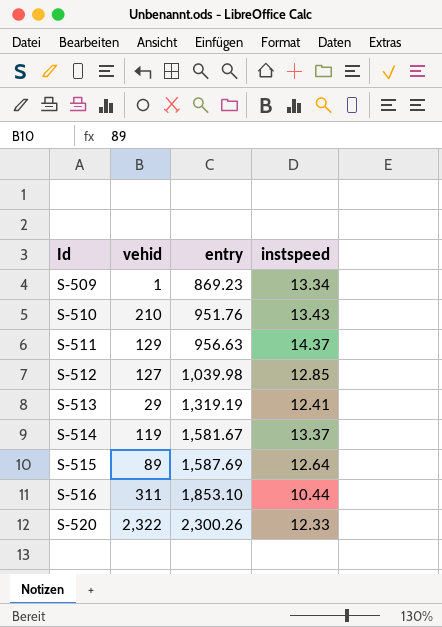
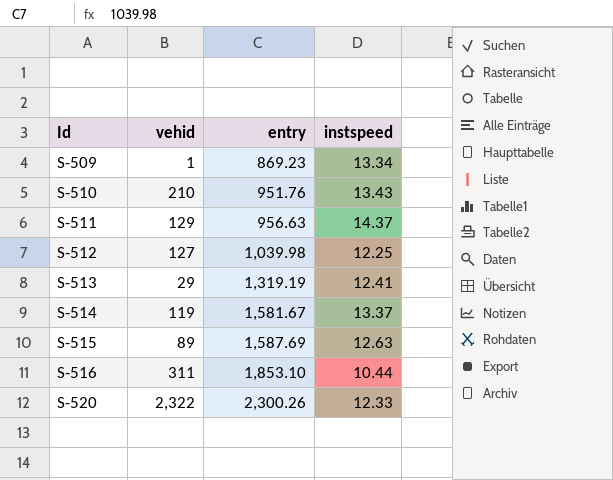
S-512 | instspeed: 12.85 -> 12.25
S-515 | instspeed: 12.64 -> 12.63

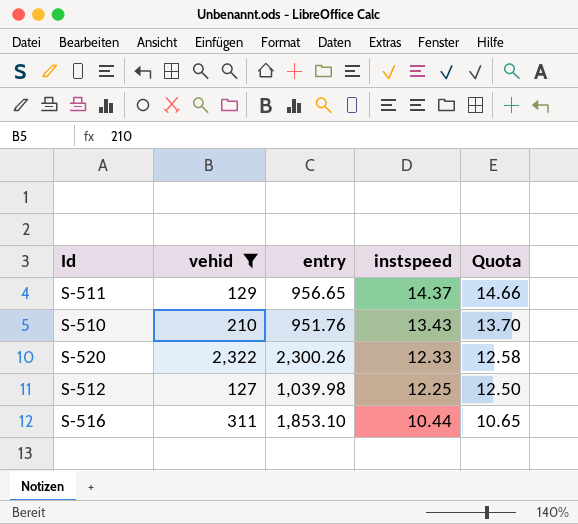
filter: none -> vehid >= 127
row order: Id ascending -> instspeed descending
column Quota | formula: none -> [instspeed] * 1.02
S-511 | entry: 956.63 -> 956.65

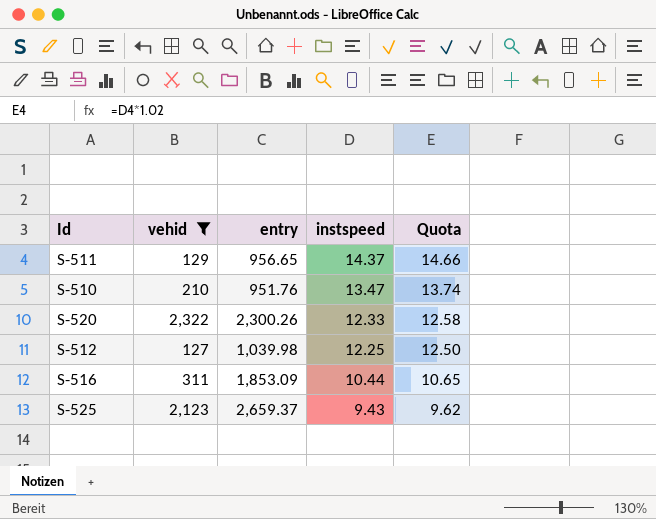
S-510 | instspeed: 13.43 -> 13.47
S-510 | Quota: 13.70 -> 13.74
S-516 | entry: 1,853.10 -> 1,853.09
row S-525: none -> 2,123 | 2,659.37 | 9.43 | 9.62

